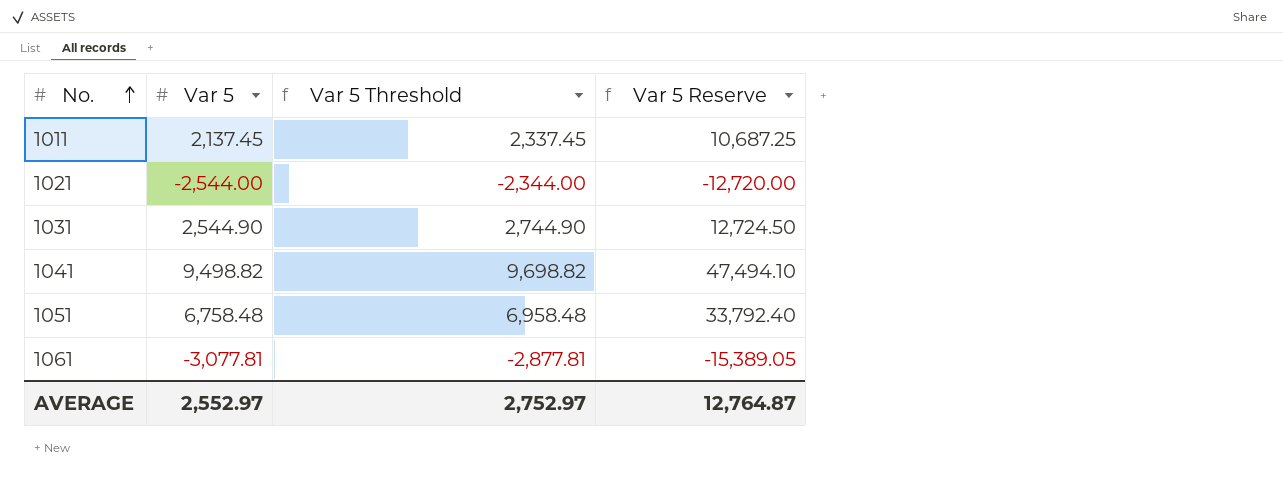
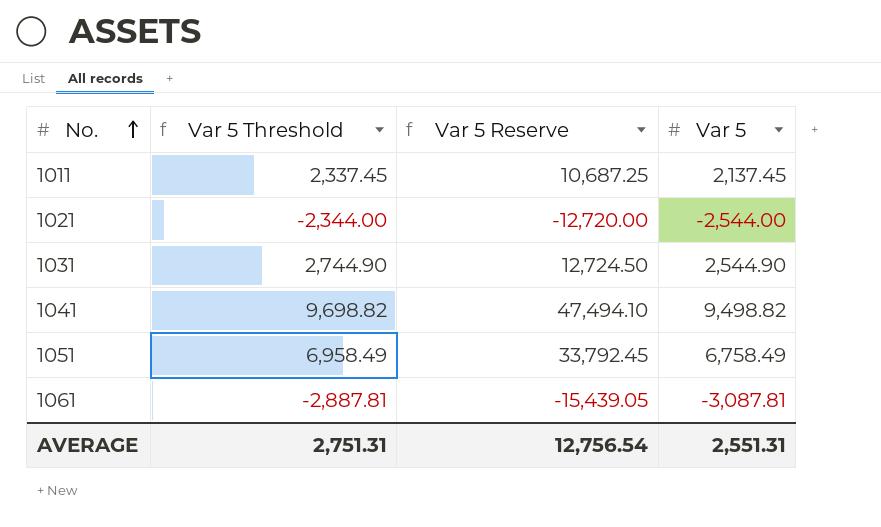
column Var 5 | position: 2 -> 4
1051 | Var 5 Threshold: 6,958.48 -> 6,958.49
1051 | Var 5 Reserve: 33,792.40 -> 33,792.45
1051 | Var 5: 6,758.48 -> 6,758.49
1061 | Var 5 Threshold: -2,877.81 -> -2,887.81
1061 | Var 5 Reserve: -15,389.05 -> -15,439.05
1061 | Var 5: -3,077.81 -> -3,087.81
AVERAGE | Var 5 Threshold: 2,752.97 -> 2,751.31
AVERAGE | Var 5 Reserve: 12,764.87 -> 12,756.54
AVERAGE | Var 5: 2,552.97 -> 2,551.31

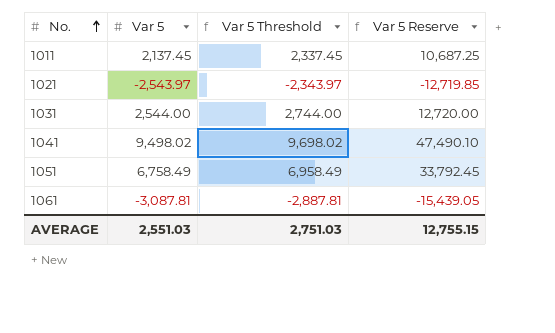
column Var 5 | position: 4 -> 2
1021 | Var 5: -2,544.00 -> -2,543.97
1021 | Var 5 Threshold: -2,344.00 -> -2,343.97
1021 | Var 5 Reserve: -12,720.00 -> -12,719.85
1031 | Var 5: 2,544.90 -> 2,544.00
1031 | Var 5 Threshold: 2,744.90 -> 2,744.00
1031 | Var 5 Reserve: 12,724.50 -> 12,720.00
1041 | Var 5: 9,498.82 -> 9,498.02
1041 | Var 5 Threshold: 9,698.82 -> 9,698.02
1041 | Var 5 Reserve: 47,494.10 -> 47,490.10
AVERAGE | Var 5: 2,551.31 -> 2,551.03
AVERAGE | Var 5 Threshold: 2,751.31 -> 2,751.03
AVERAGE | Var 5 Reserve: 12,756.54 -> 12,755.15

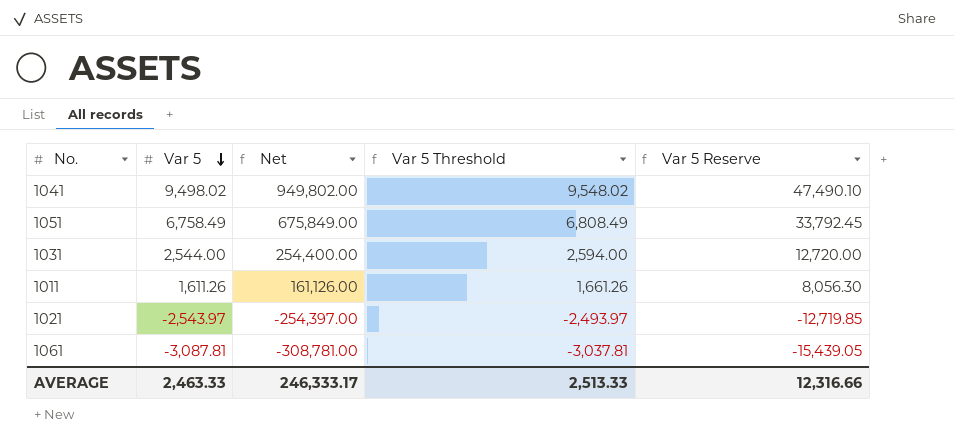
row order: No. ascending -> Var 5 descending
column Net | formula: none -> [Var 5] * 100
column Var 5 Threshold | formula: [Var 5] + 200 -> [Var 5] + 50
1011 | Var 5: 2,137.45 -> 1,611.26
1011 | Var 5 Reserve: 10,687.25 -> 8,056.30
AVERAGE | Var 5: 2,551.03 -> 2,463.33
AVERAGE | Var 5 Threshold: 2,751.03 -> 2,513.33
AVERAGE | Var 5 Reserve: 12,755.15 -> 12,316.66

